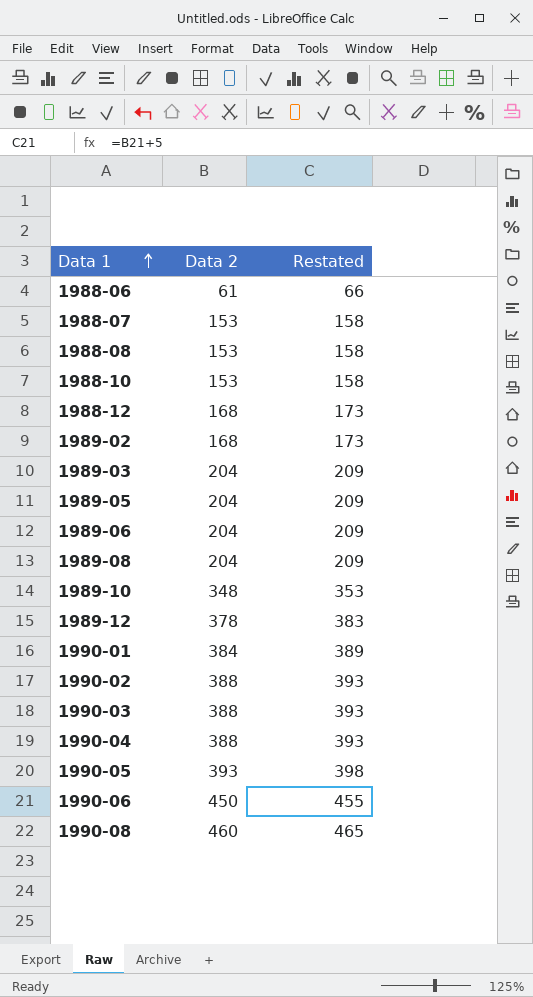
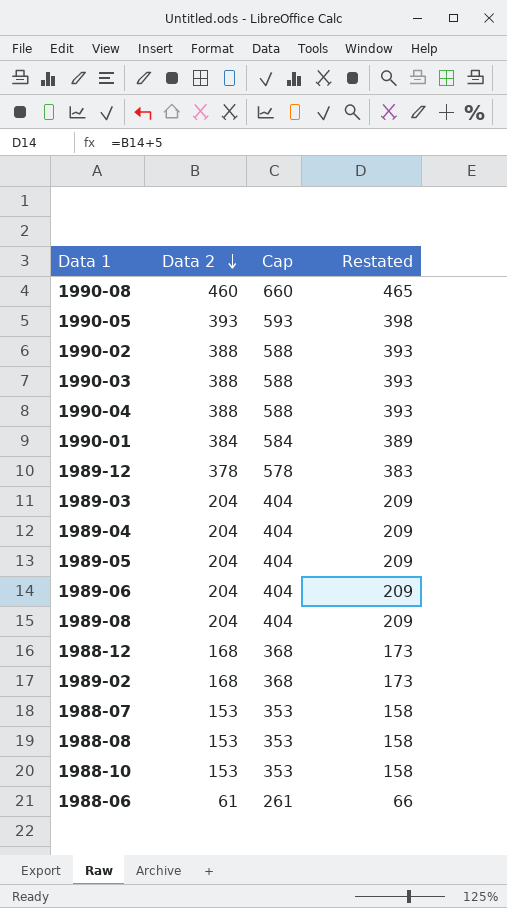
row order: Data 1 ascending -> Data 2 descending
column Cap | formula: none -> [Data 2] + 200
row 1989-10: 348 | 353 -> none
row 1990-06: 450 | 455 -> none
row 1989-04: none -> 204 | 404 | 209

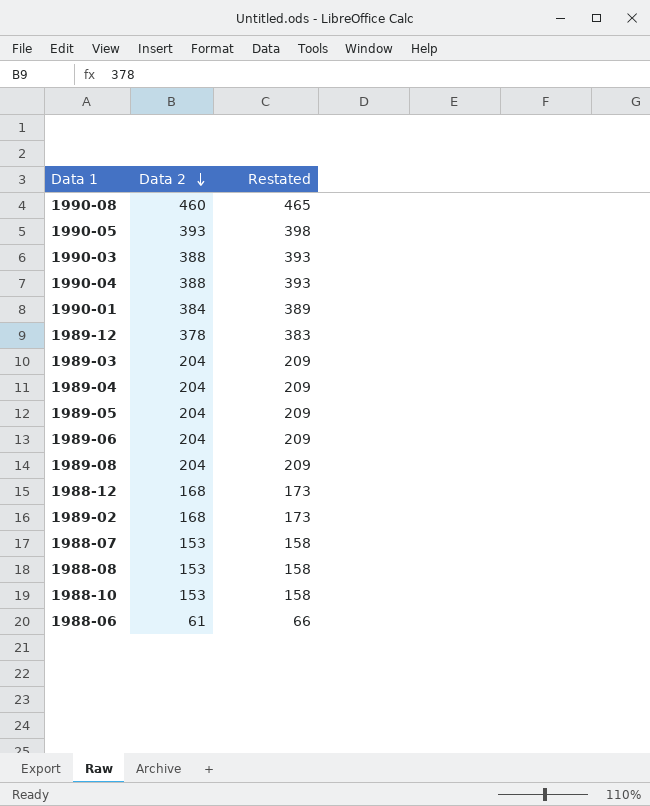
column Cap | formula: [Data 2] + 200 -> none
row 1990-02: 388 | 588 | 393 -> none

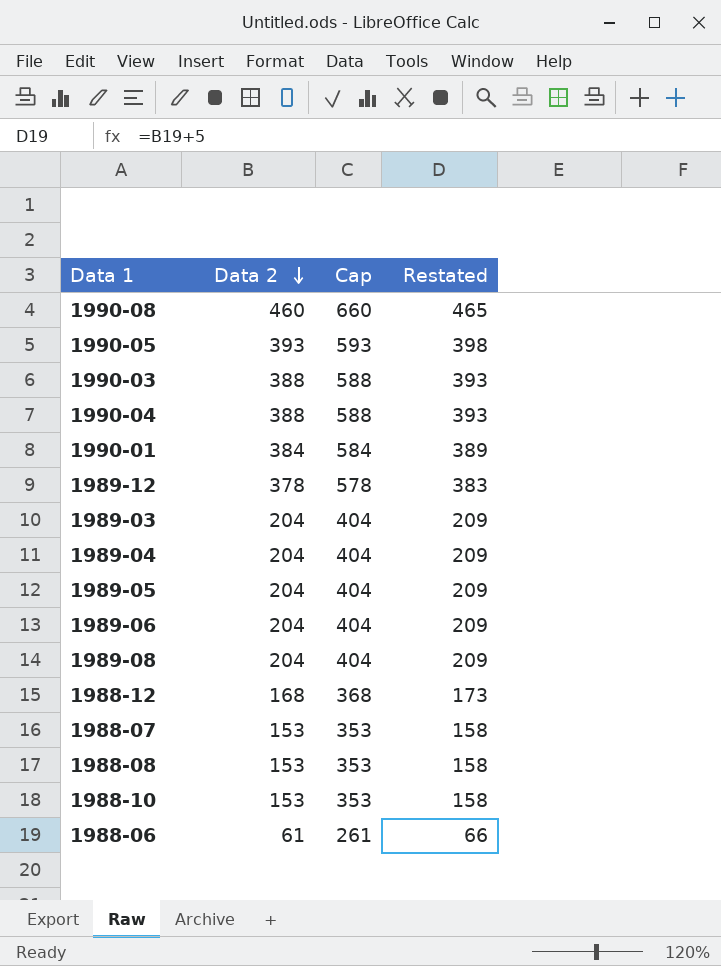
column Cap | formula: none -> [Data 2] + 200
row 1989-02: 168 | 173 -> none

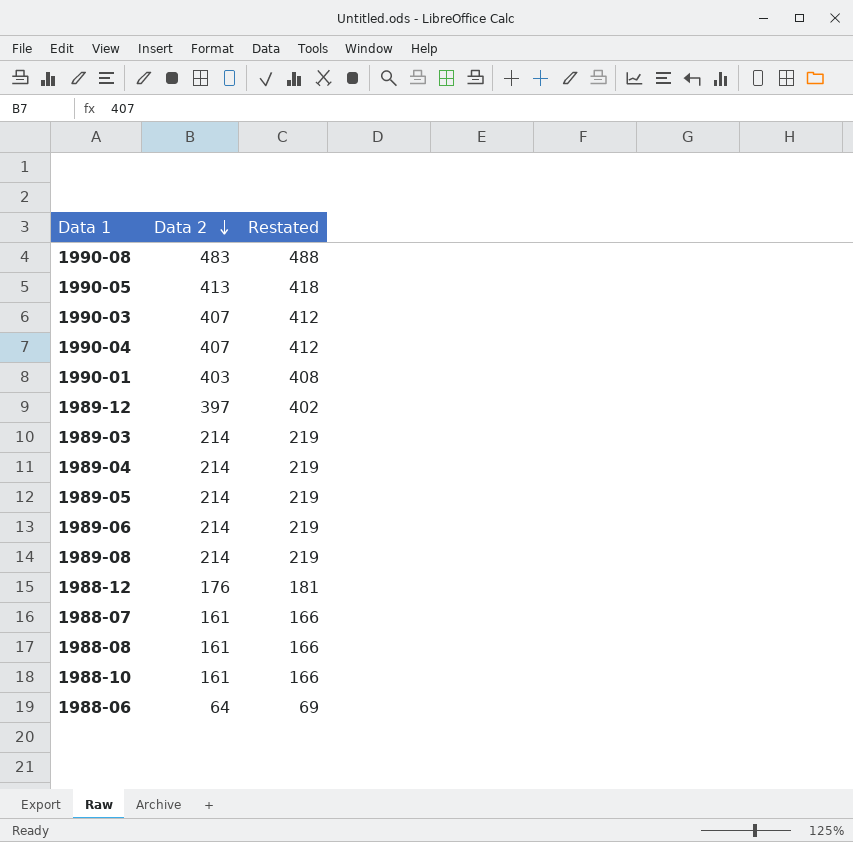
column Cap | formula: [Data 2] + 200 -> none
1990-08 | Data 2: 460 -> 483
1990-08 | Restated: 465 -> 488
1990-05 | Data 2: 393 -> 413
1990-05 | Restated: 398 -> 418
1990-03 | Data 2: 388 -> 407
1990-03 | Restated: 393 -> 412
1990-04 | Data 2: 388 -> 407
1990-04 | Restated: 393 -> 412
1990-01 | Data 2: 384 -> 403
1990-01 | Restated: 389 -> 408
1989-12 | Data 2: 378 -> 397
1989-12 | Restated: 383 -> 402
1989-03 | Data 2: 204 -> 214
1989-03 | Restated: 209 -> 219
1989-04 | Data 2: 204 -> 214
1989-04 | Restated: 209 -> 219
1989-05 | Data 2: 204 -> 214
1989-05 | Restated: 209 -> 219
1989-06 | Data 2: 204 -> 214
1989-06 | Restated: 209 -> 219
1989-08 | Data 2: 204 -> 214
1989-08 | Restated: 209 -> 219
1988-12 | Data 2: 168 -> 176
1988-12 | Restated: 173 -> 181
1988-07 | Data 2: 153 -> 161
1988-07 | Restated: 158 -> 166
1988-08 | Data 2: 153 -> 161
1988-08 | Restated: 158 -> 166
1988-10 | Data 2: 153 -> 161
1988-10 | Restated: 158 -> 166
1988-06 | Data 2: 61 -> 64
1988-06 | Restated: 66 -> 69

